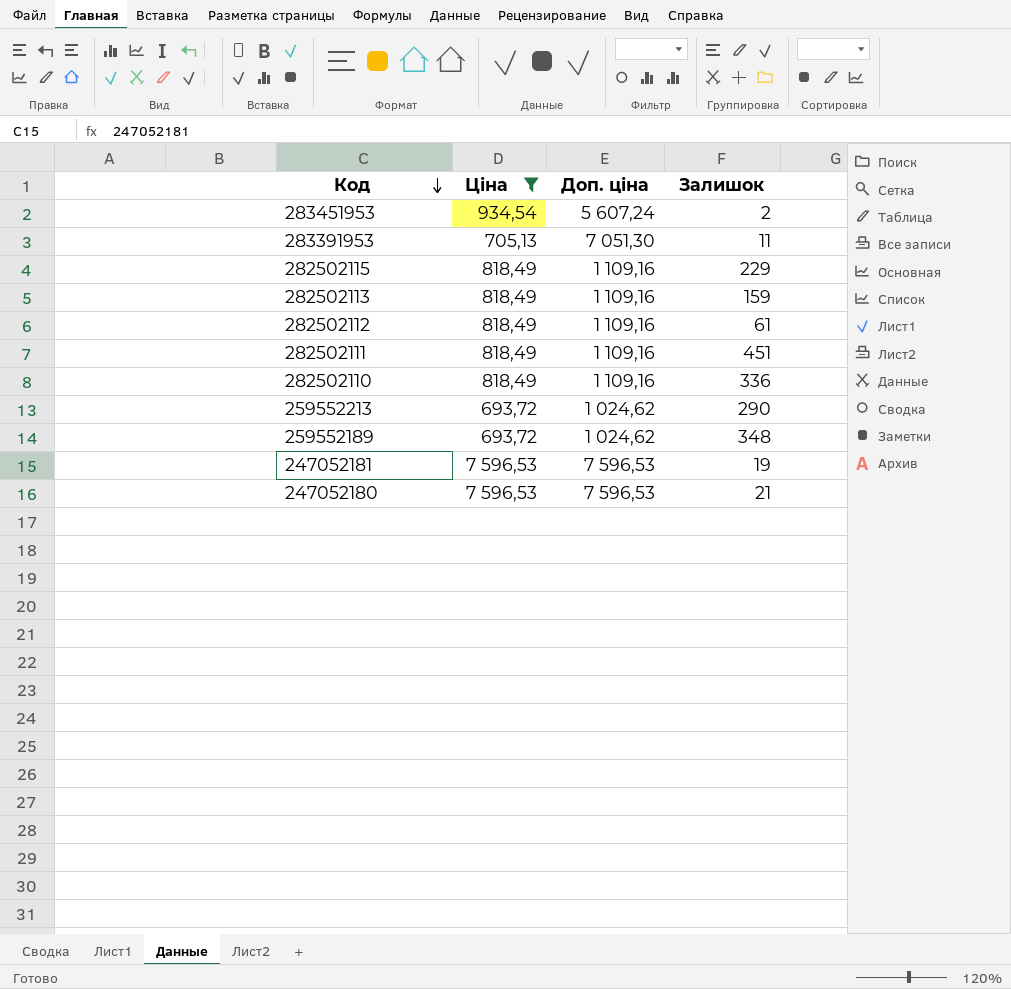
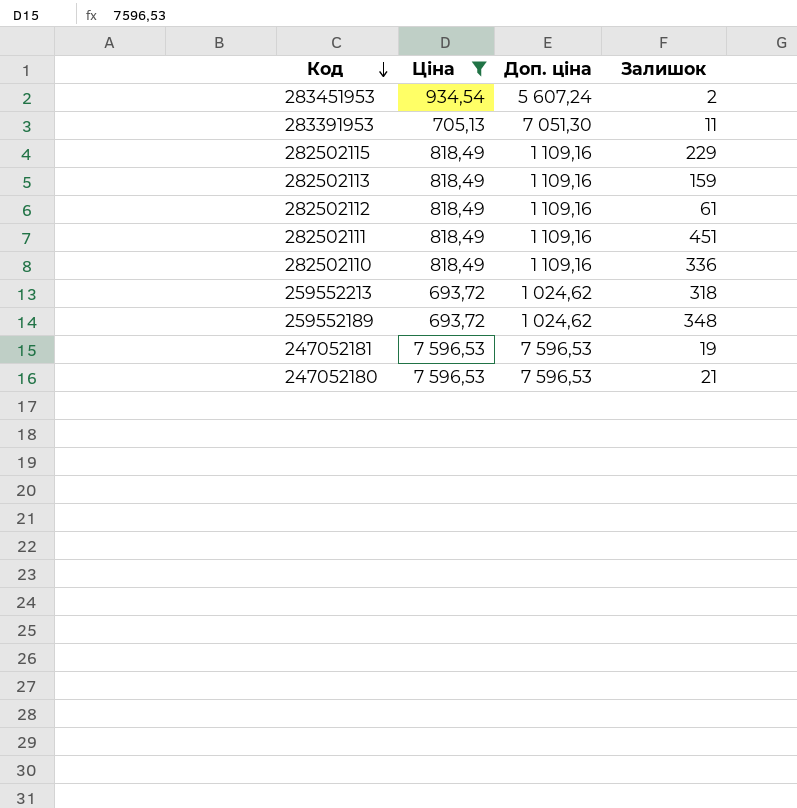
259552213 | Залишок: 290 -> 318

